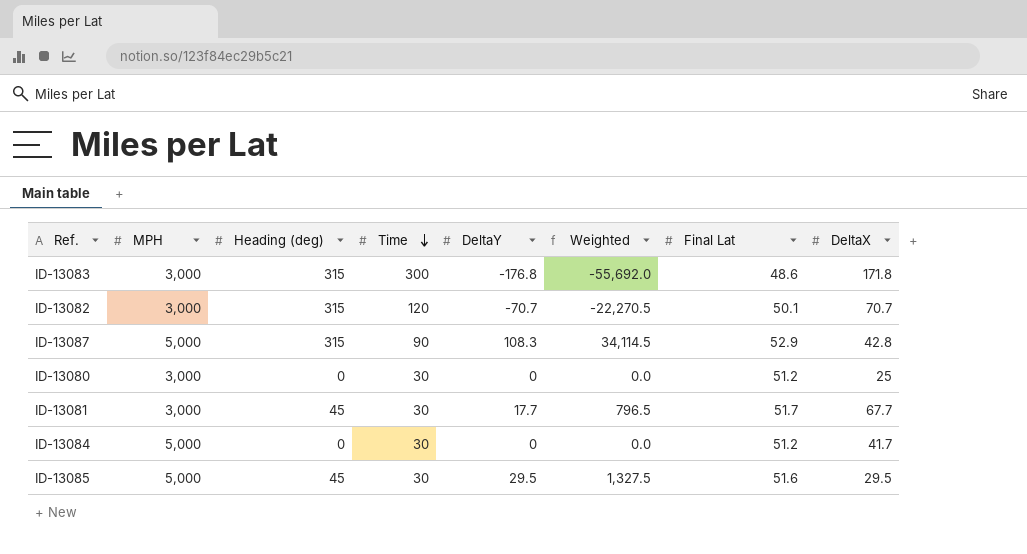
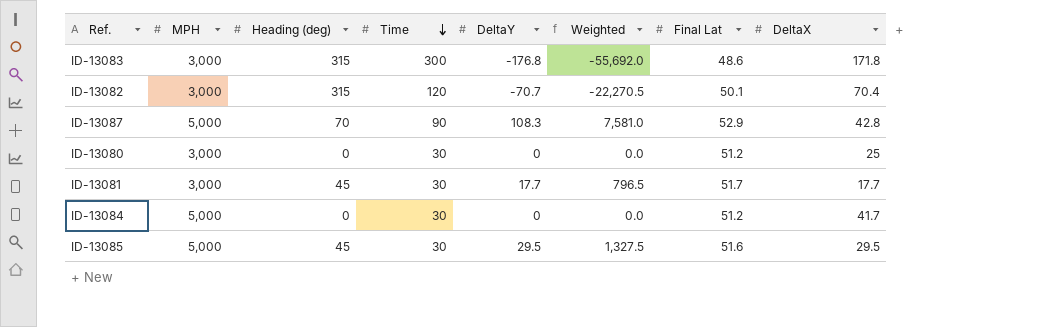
ID-13082 | DeltaX: 70.7 -> 70.4
ID-13087 | Heading (deg): 315 -> 70
ID-13087 | Weighted: 34,114.5 -> 7,581.0
ID-13081 | DeltaX: 67.7 -> 17.7

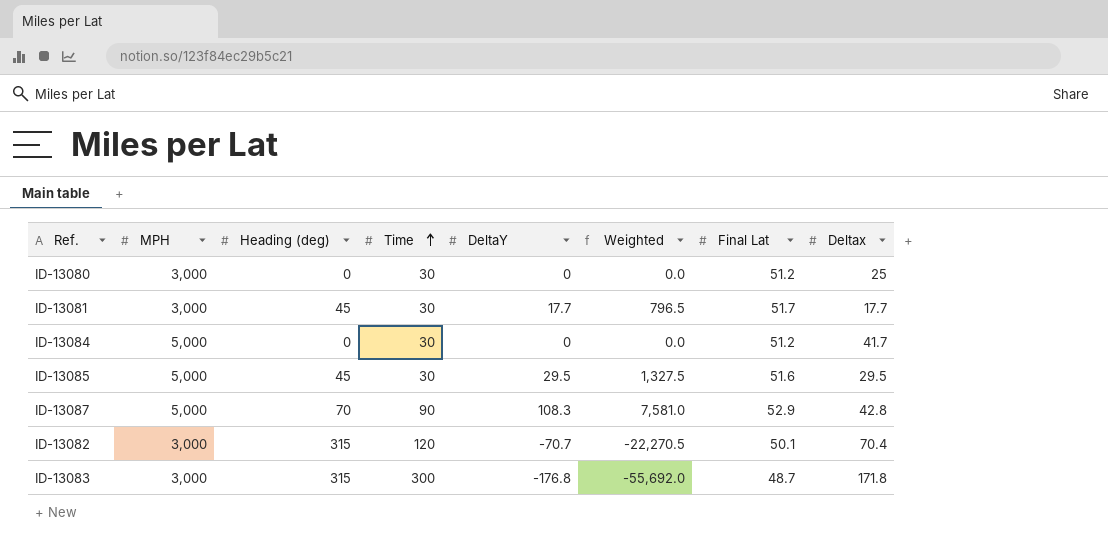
row order: Time descending -> Time ascending
column name: DeltaX -> Deltax
ID-13083 | Final Lat: 48.6 -> 48.7

